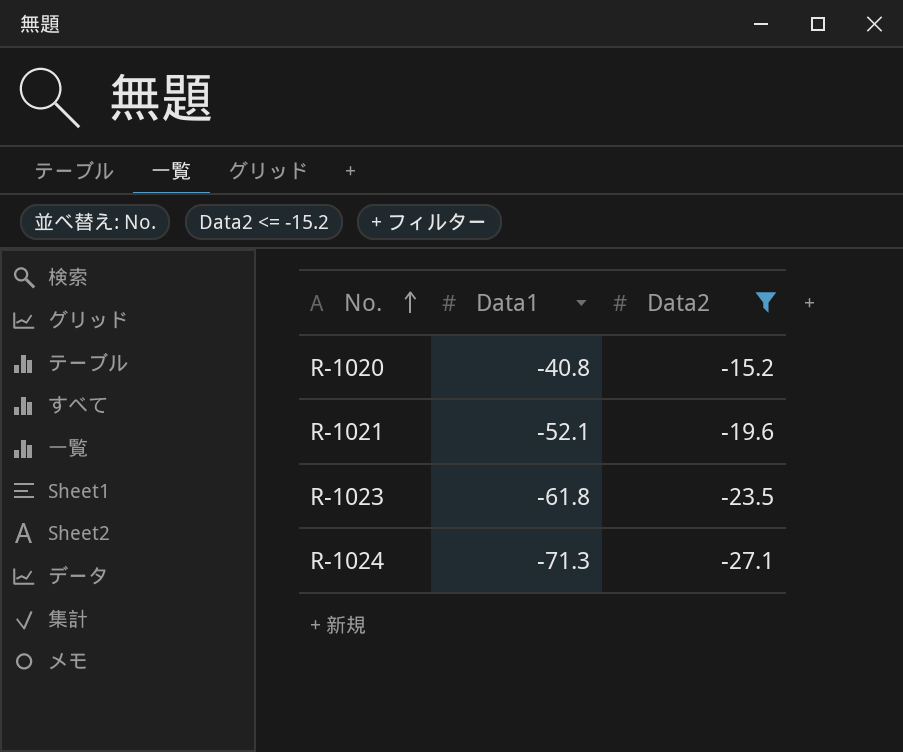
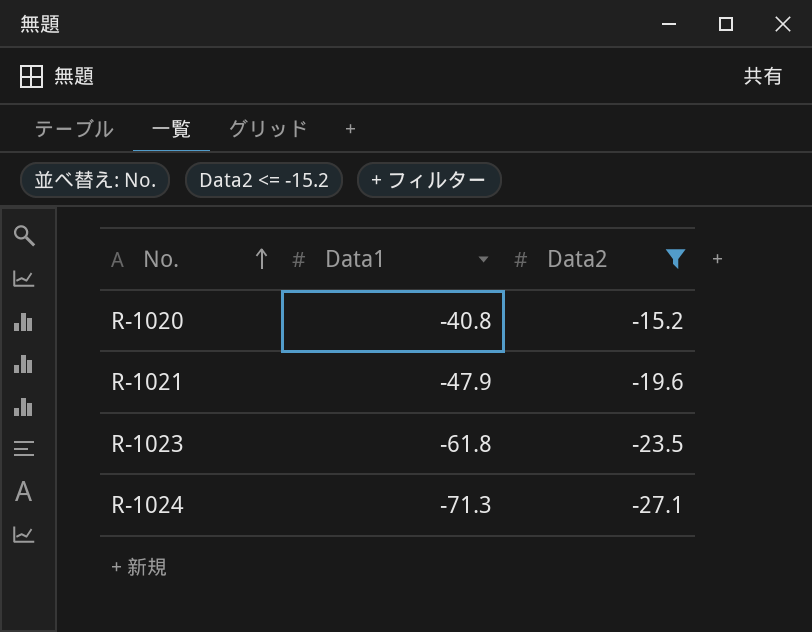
R-1021 | Data1: -52.1 -> -47.9

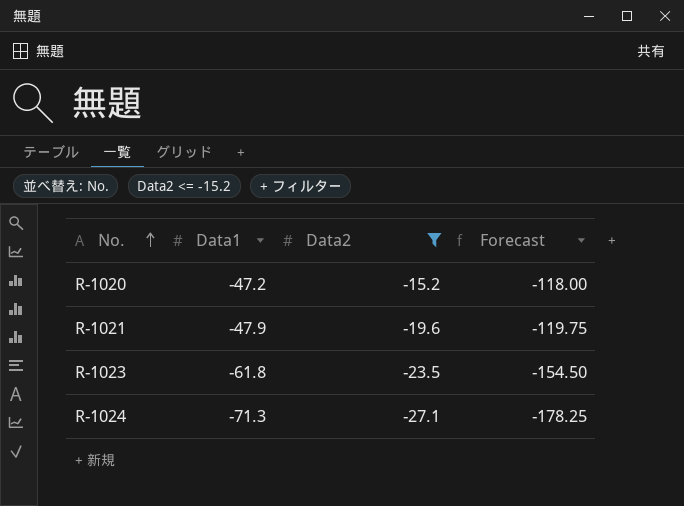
column Forecast | formula: none -> [Data1] * 2.5
R-1020 | Data1: -40.8 -> -47.2

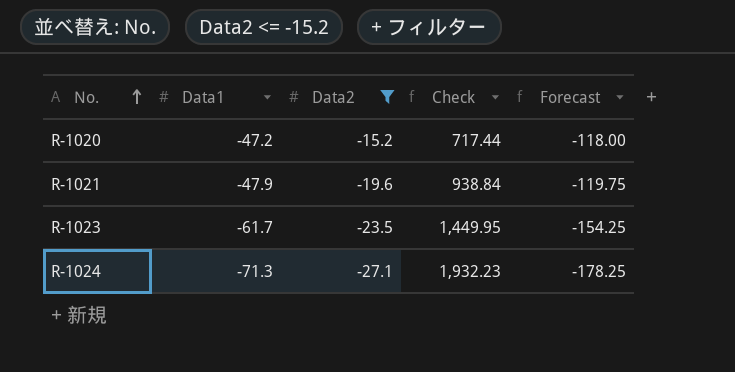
column Check | formula: none -> [Data1] * [Data2]
R-1023 | Data1: -61.8 -> -61.7
R-1023 | Forecast: -154.50 -> -154.25

